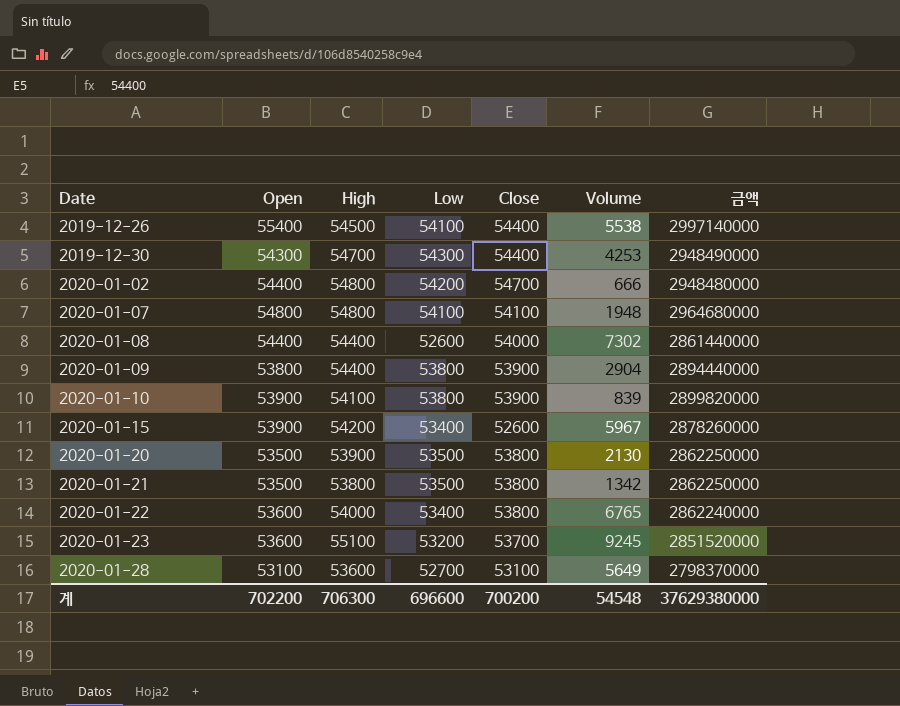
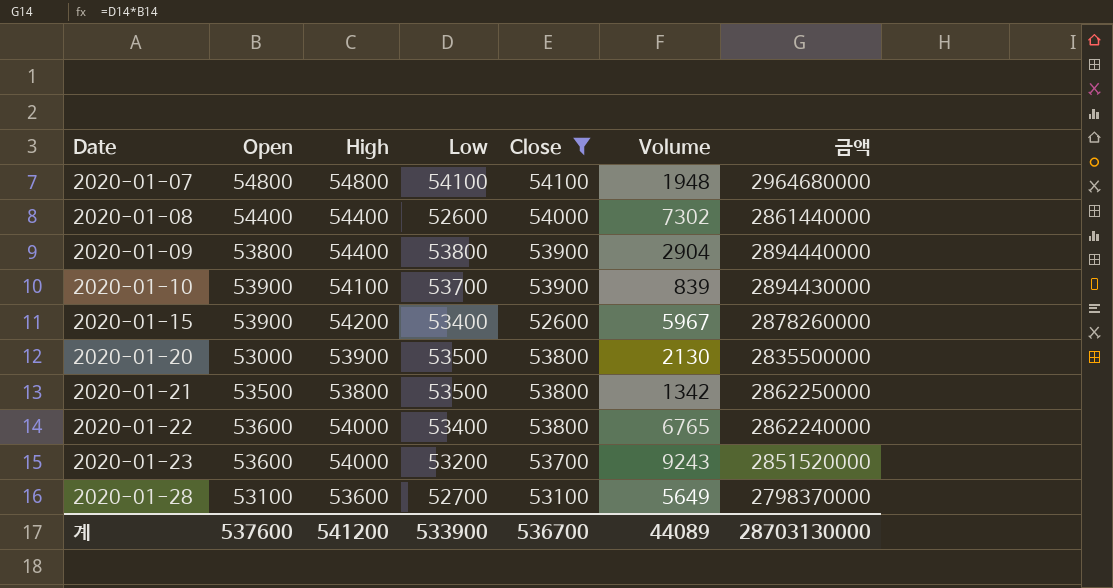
filter: none -> Close <= 54100
2020-01-10 | Low: 53800 -> 53700
2020-01-10 | 금액: 2899820000 -> 2894430000
2020-01-20 | Open: 53500 -> 53000
2020-01-20 | 금액: 2862250000 -> 2835500000
2020-01-23 | High: 55100 -> 54000
2020-01-23 | Volume: 9245 -> 9243
계 | Open: 702200 -> 537600
계 | High: 706300 -> 541200
계 | Low: 696600 -> 533900
계 | Close: 700200 -> 536700
계 | Volume: 54548 -> 44089
계 | 금액: 37629380000 -> 28703130000

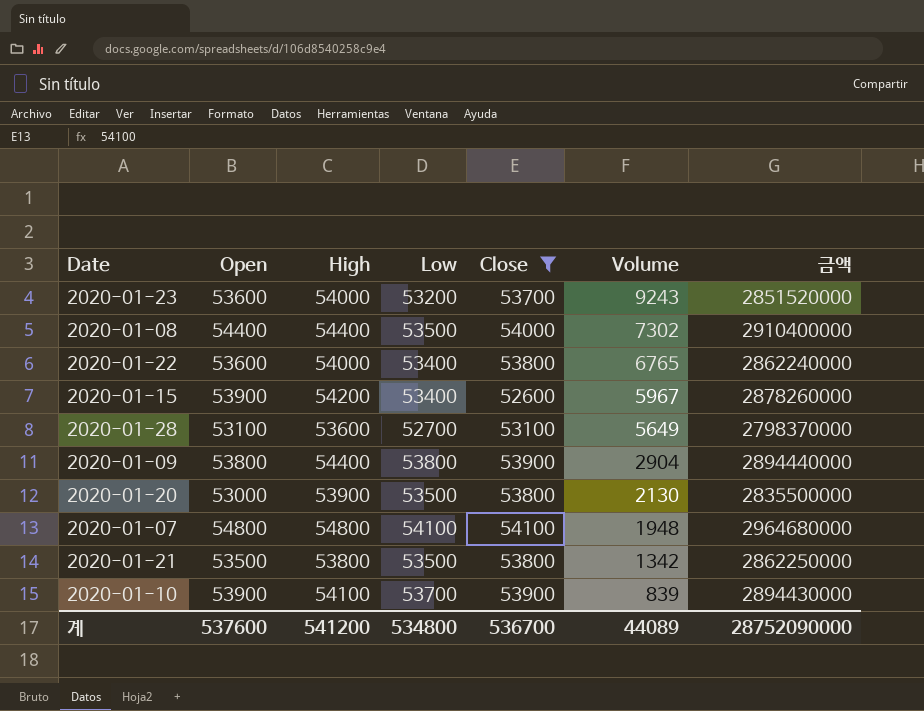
row order: Date ascending -> Volume descending
2020-01-08 | Low: 52600 -> 53500
2020-01-08 | 금액: 2861440000 -> 2910400000
계 | Low: 533900 -> 534800
계 | 금액: 28703130000 -> 28752090000

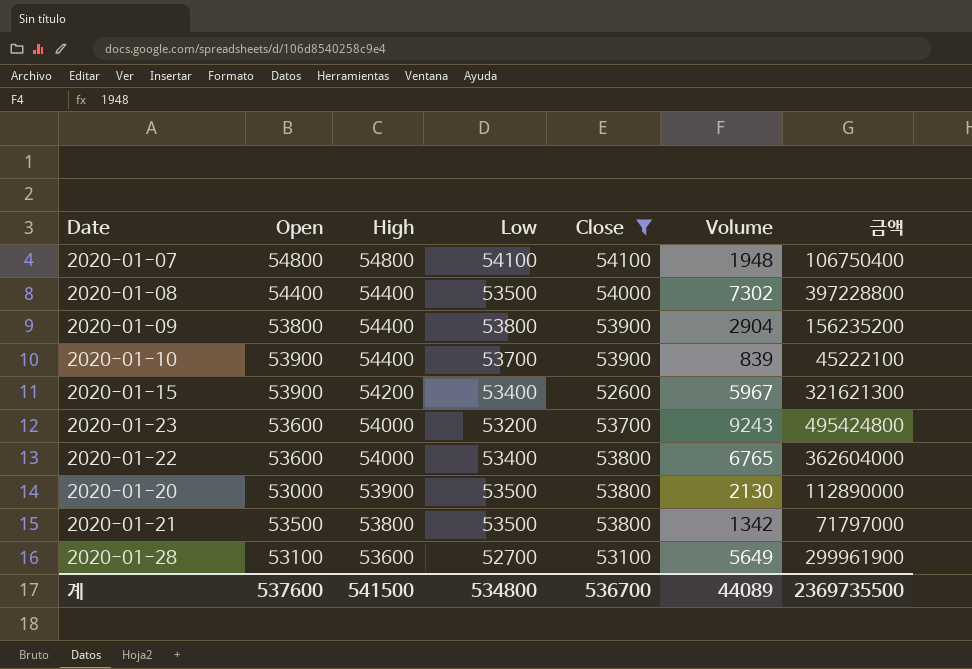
row order: Volume descending -> High descending
column 금액 | formula: [Open] * [Low] -> [Open] * [Volume]
2020-01-10 | High: 54100 -> 54400
계 | High: 541200 -> 541500
계 | 금액: 28752090000 -> 2369735500

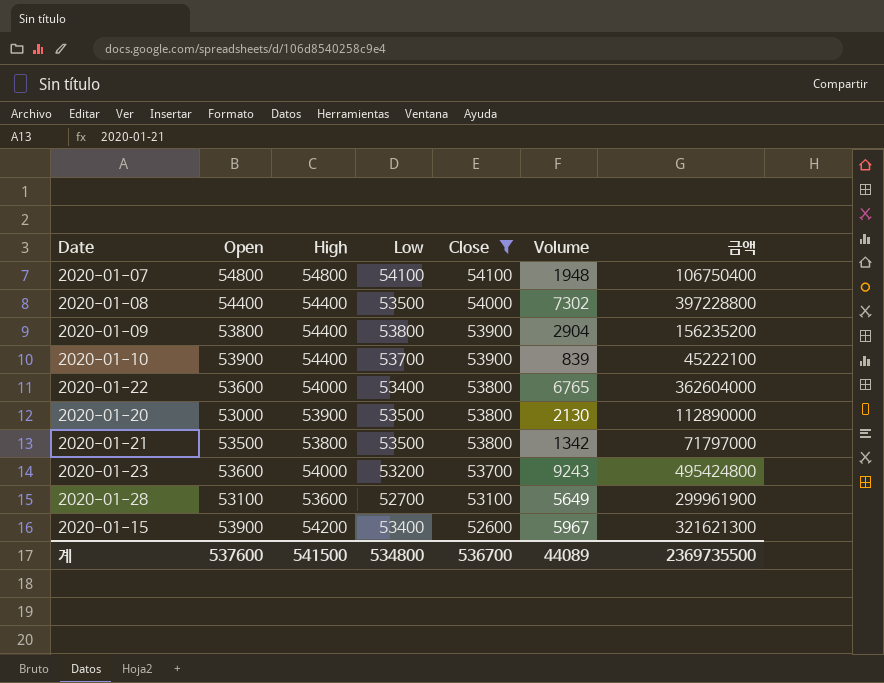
row order: High descending -> Close descending

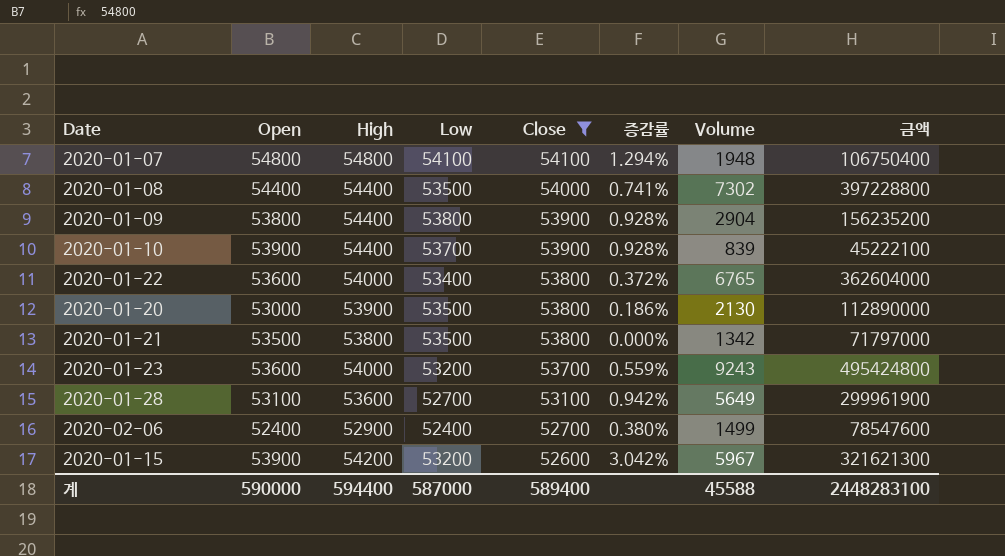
column 증감률 | formula: none -> ([High] - [Close]) / [Close]
row 2020-02-06: none -> 52400 | 52900 | 52400 | 52700 | 0.380% | 1499 | 78547600
2020-01-15 | Low: 53400 -> 53200
계 | Open: 537600 -> 590000
계 | High: 541500 -> 594400
계 | Low: 534800 -> 587000
계 | Close: 536700 -> 589400
계 | Volume: 44089 -> 45588
계 | 금액: 2369735500 -> 2448283100

